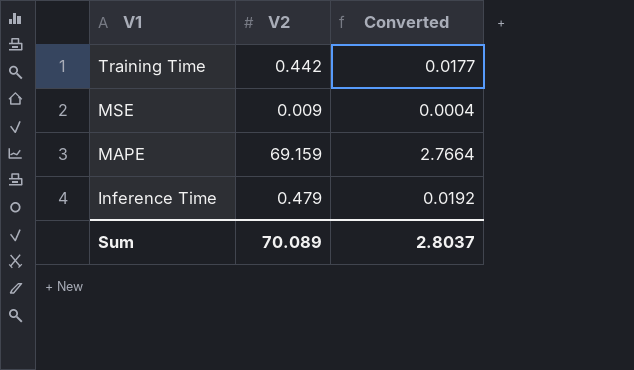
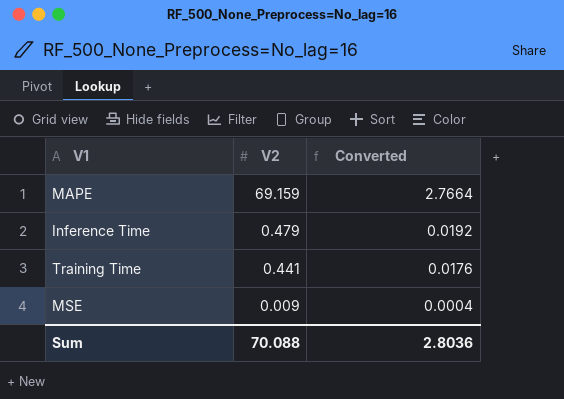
row order: V1 descending -> V2 descending
Training Time | V2: 0.442 -> 0.441
Training Time | Converted: 0.0177 -> 0.0176
Sum | V2: 70.089 -> 70.088
Sum | Converted: 2.8037 -> 2.8036

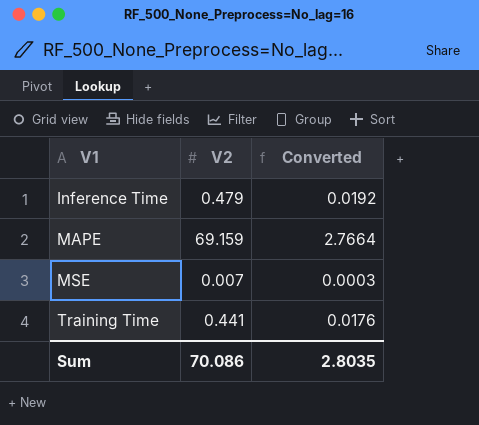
row order: V2 descending -> V1 ascending
MSE | V2: 0.009 -> 0.007
MSE | Converted: 0.0004 -> 0.0003
Sum | V2: 70.088 -> 70.086
Sum | Converted: 2.8036 -> 2.8035

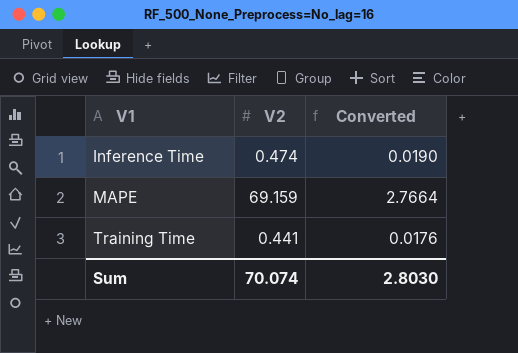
row MSE: 0.007 | 0.0003 -> none
Inference Time | V2: 0.479 -> 0.474
Inference Time | Converted: 0.0192 -> 0.0190
Sum | V2: 70.086 -> 70.074
Sum | Converted: 2.8035 -> 2.8030

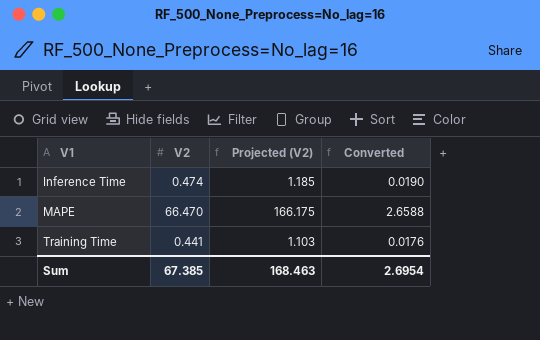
column Projected (V2) | formula: none -> [V2] * 2.5
MAPE | V2: 69.159 -> 66.470
MAPE | Converted: 2.7664 -> 2.6588
Sum | V2: 70.074 -> 67.385
Sum | Converted: 2.8030 -> 2.6954

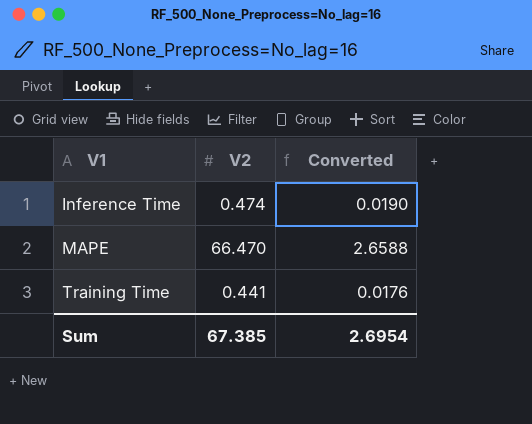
column Projected (V2) | formula: [V2] * 2.5 -> none

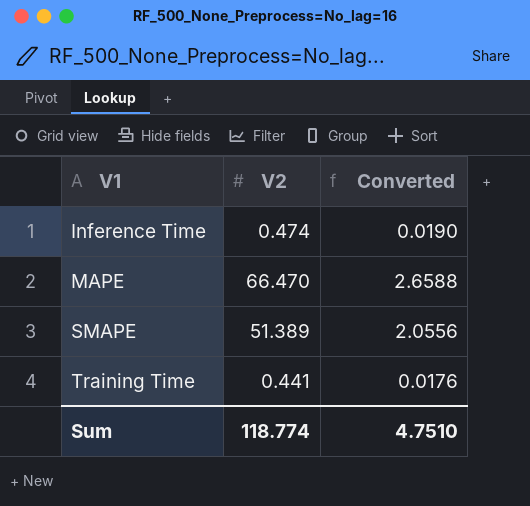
row SMAPE: none -> 51.389 | 2.0556
Sum | V2: 67.385 -> 118.774
Sum | Converted: 2.6954 -> 4.7510

